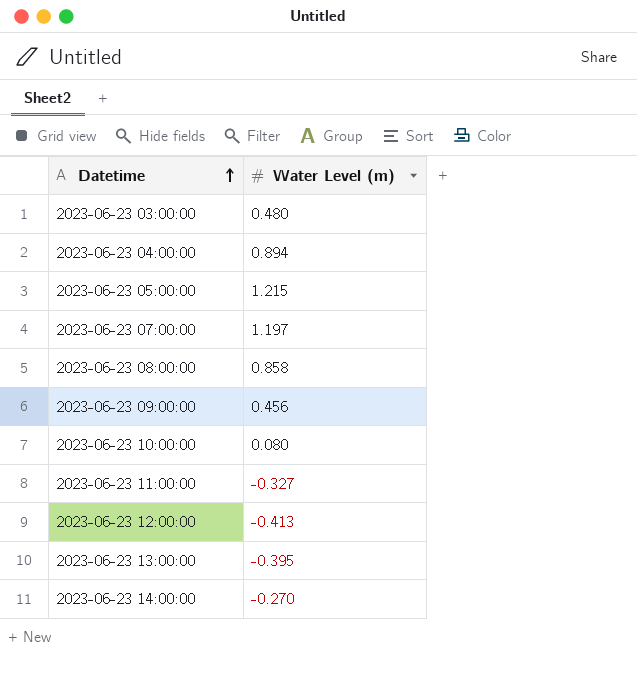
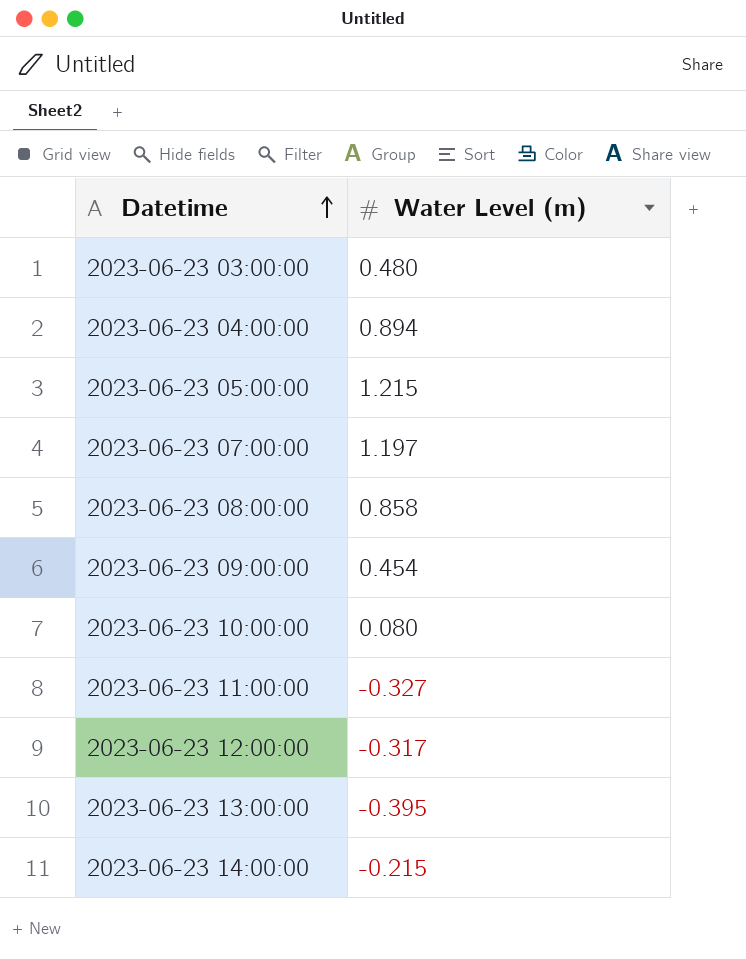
2023-06-23 09:00:00 | Water Level (m): 0.456 -> 0.454
2023-06-23 12:00:00 | Water Level (m): -0.413 -> -0.317
2023-06-23 14:00:00 | Water Level (m): -0.270 -> -0.215

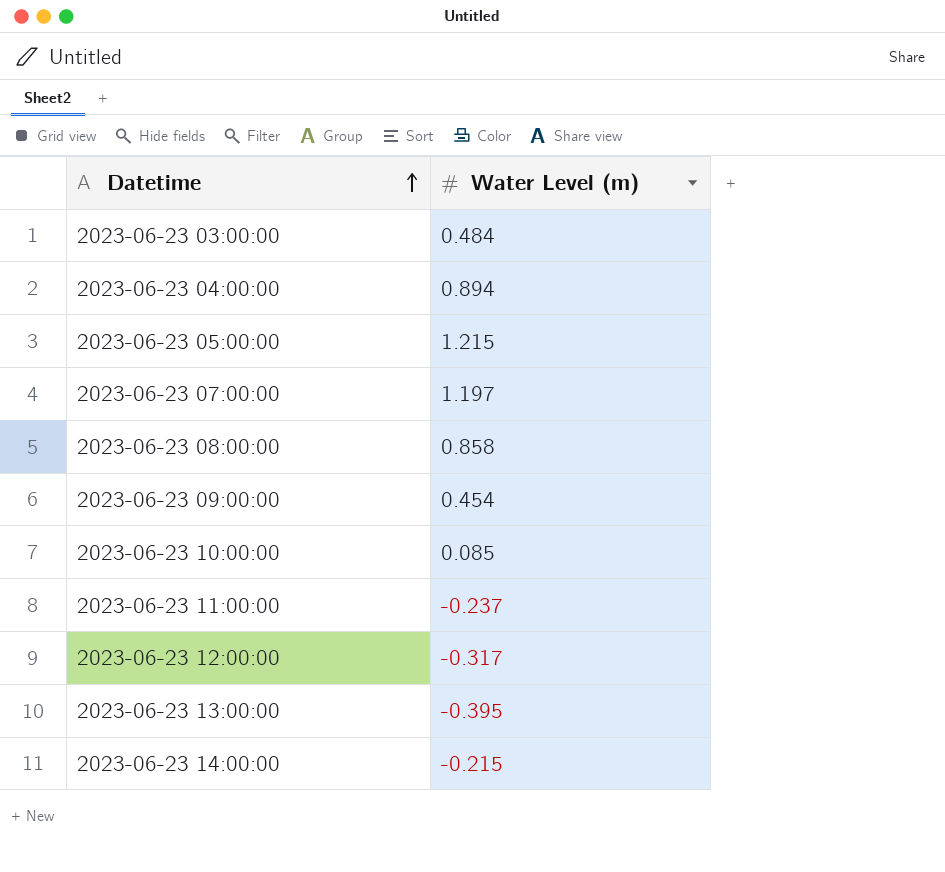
2023-06-23 03:00:00 | Water Level (m): 0.480 -> 0.484
2023-06-23 10:00:00 | Water Level (m): 0.080 -> 0.085
2023-06-23 11:00:00 | Water Level (m): -0.327 -> -0.237

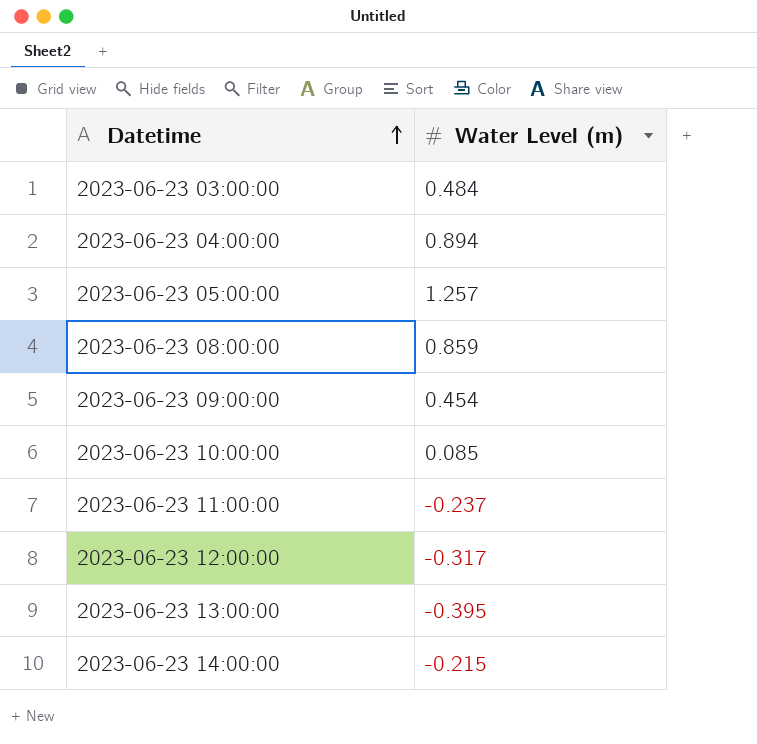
row 2023-06-23 07:00:00: 1.197 -> none
2023-06-23 05:00:00 | Water Level (m): 1.215 -> 1.257
2023-06-23 08:00:00 | Water Level (m): 0.858 -> 0.859

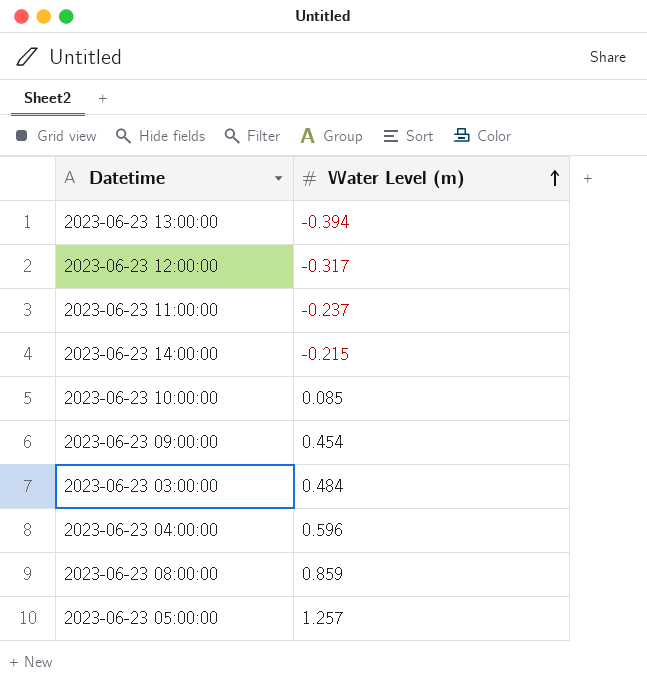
row order: Datetime ascending -> Water Level (m) ascending
2023-06-23 13:00:00 | Water Level (m): -0.395 -> -0.394
2023-06-23 04:00:00 | Water Level (m): 0.894 -> 0.596

